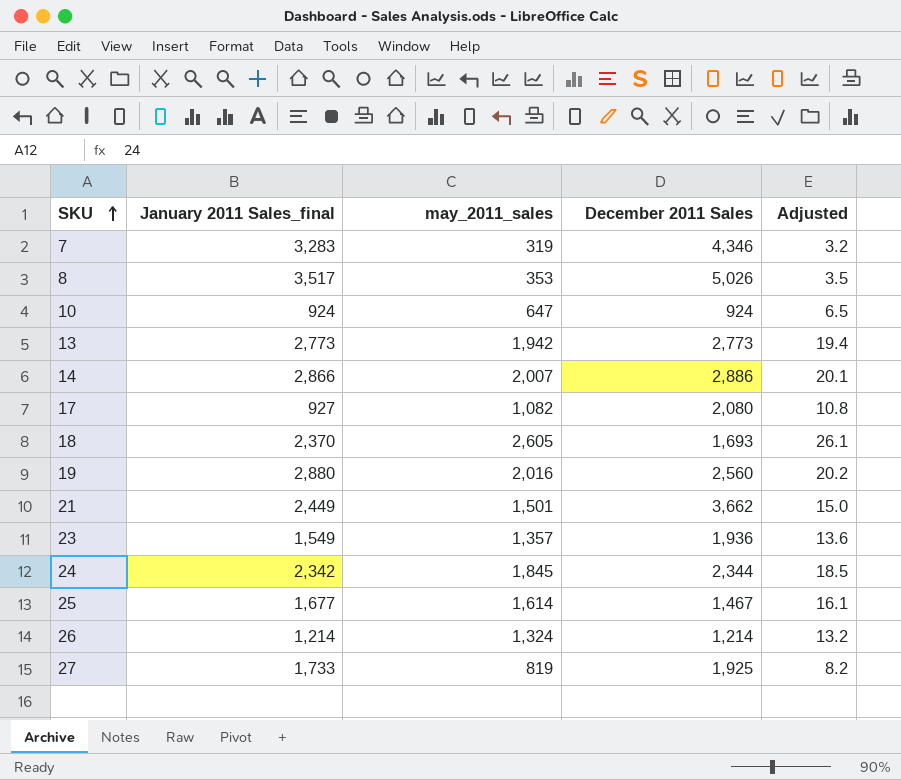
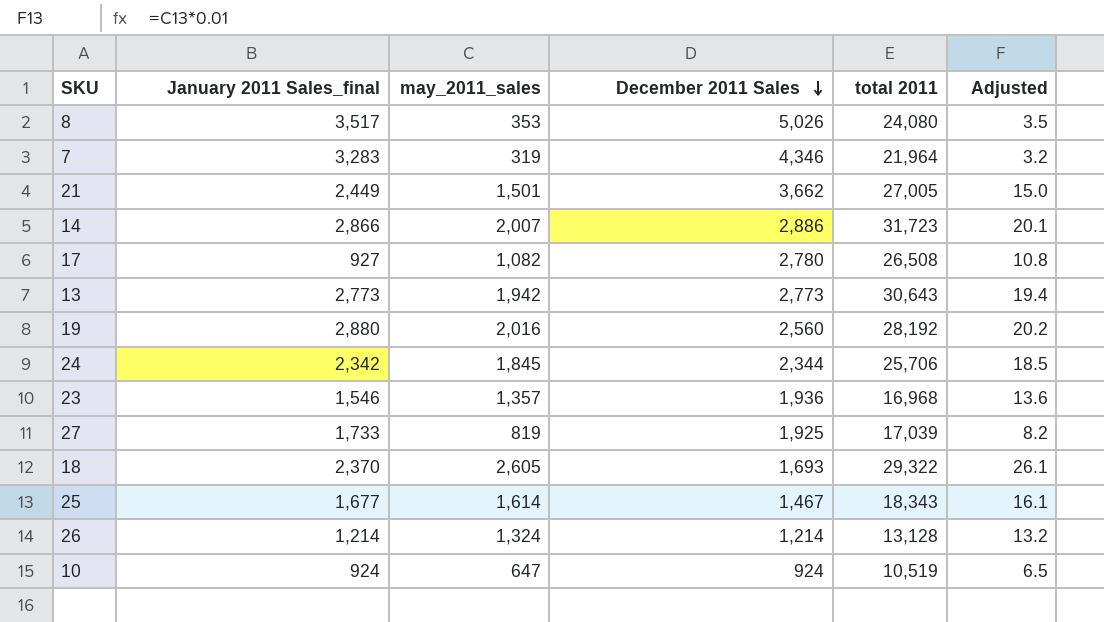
row order: SKU ascending -> December 2011 Sales descending
column total 2011 | position: none -> 5
17 | December 2011 Sales: 2,080 -> 2,780
23 | January 2011 Sales_final: 1,549 -> 1,546

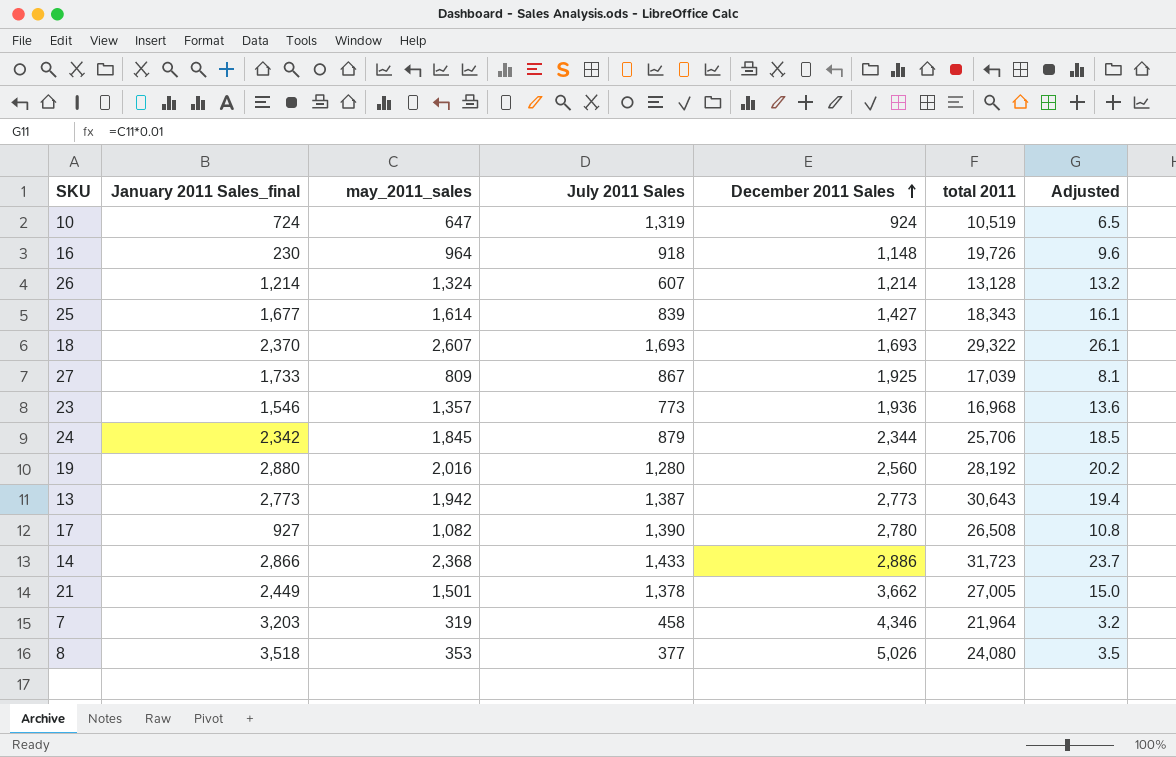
row order: December 2011 Sales descending -> December 2011 Sales ascending
column July 2011 Sales | position: none -> 4
10 | January 2011 Sales_final: 924 -> 724
row 16: none -> 230 | 964 | 918 | 1,148 | 19,726 | 9.6
25 | December 2011 Sales: 1,467 -> 1,427
18 | may_2011_sales: 2,605 -> 2,607
27 | may_2011_sales: 819 -> 809
27 | Adjusted: 8.2 -> 8.1
14 | may_2011_sales: 2,007 -> 2,368
14 | Adjusted: 20.1 -> 23.7
7 | January 2011 Sales_final: 3,283 -> 3,203
8 | January 2011 Sales_final: 3,517 -> 3,518

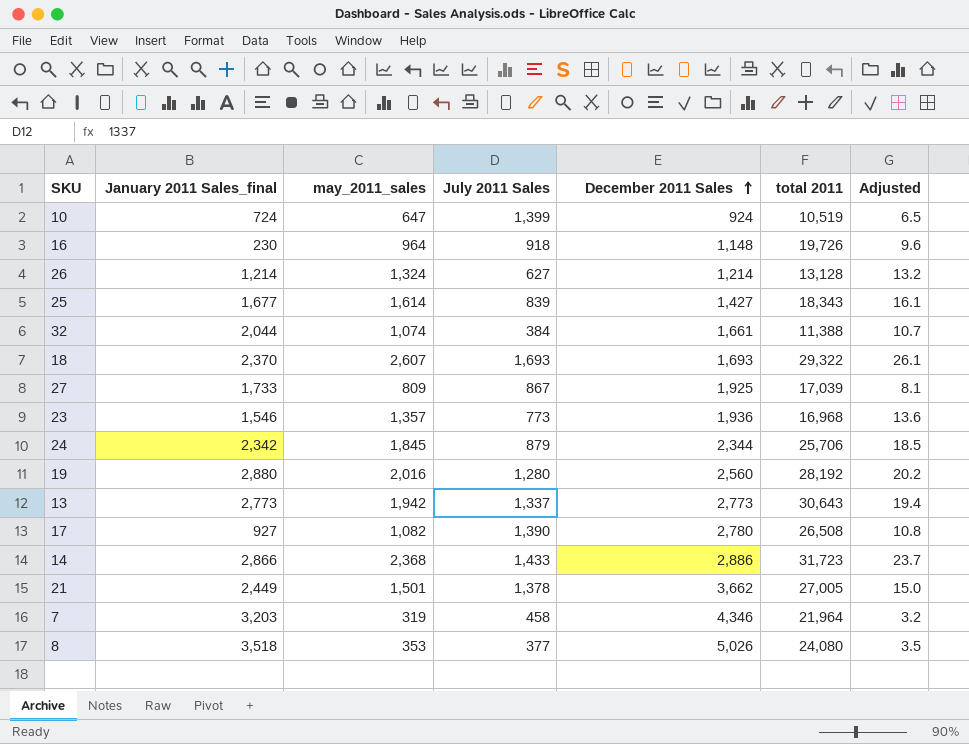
10 | July 2011 Sales: 1,319 -> 1,399
26 | July 2011 Sales: 607 -> 627
row 32: none -> 2,044 | 1,074 | 384 | 1,661 | 11,388 | 10.7
13 | July 2011 Sales: 1,387 -> 1,337

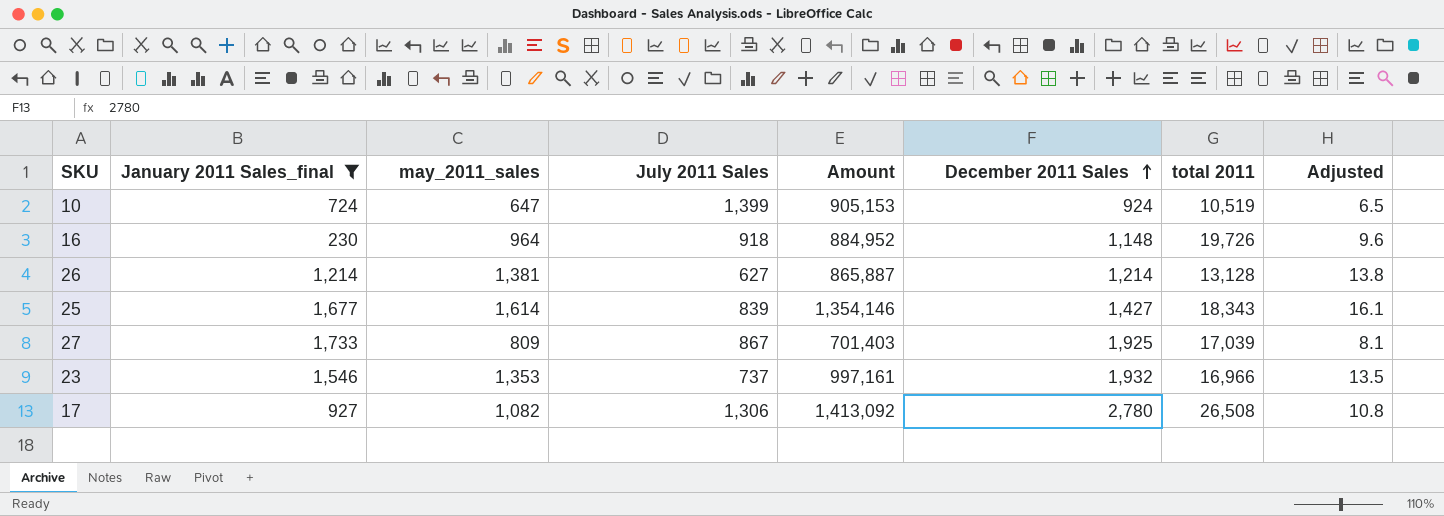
filter: none -> January 2011 Sales_final <= 1,733
column Amount | formula: none -> [may_2011_sales] * [July 2011 Sales]
26 | may_2011_sales: 1,324 -> 1,381
26 | Adjusted: 13.2 -> 13.8
23 | may_2011_sales: 1,357 -> 1,353
23 | July 2011 Sales: 773 -> 737
23 | December 2011 Sales: 1,936 -> 1,932
23 | total 2011: 16,968 -> 16,966
23 | Adjusted: 13.6 -> 13.5
17 | July 2011 Sales: 1,390 -> 1,306

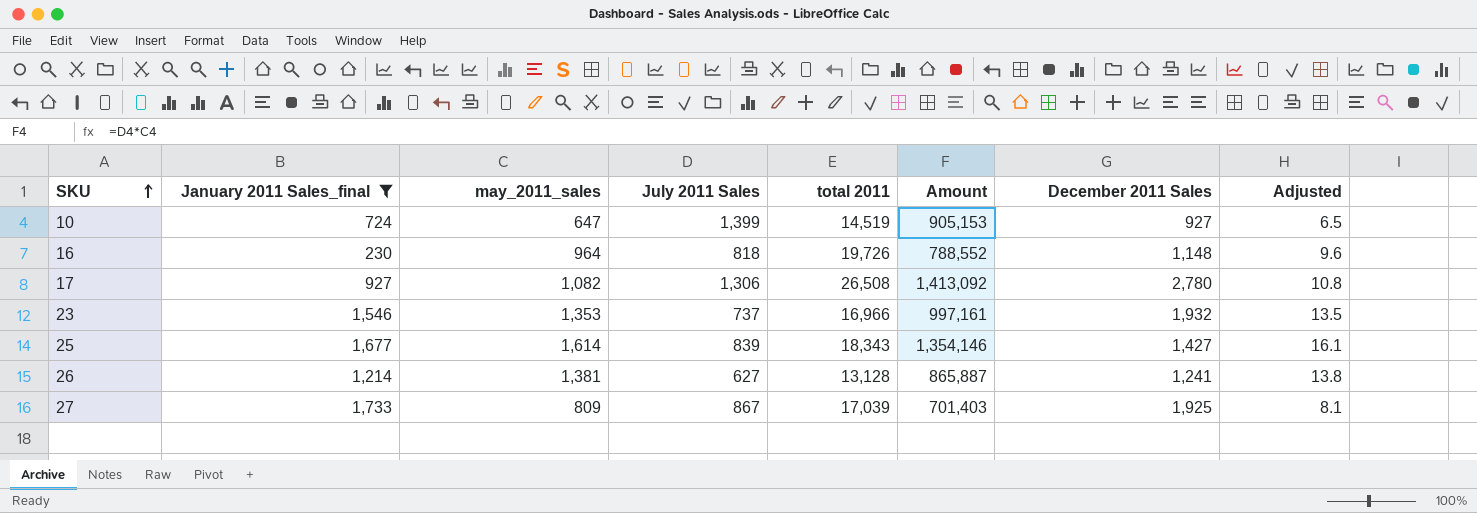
row order: December 2011 Sales ascending -> SKU ascending
column total 2011 | position: 7 -> 5
10 | total 2011: 10,519 -> 14,519
10 | December 2011 Sales: 924 -> 927
16 | July 2011 Sales: 918 -> 818
16 | Amount: 884,952 -> 788,552
26 | December 2011 Sales: 1,214 -> 1,241

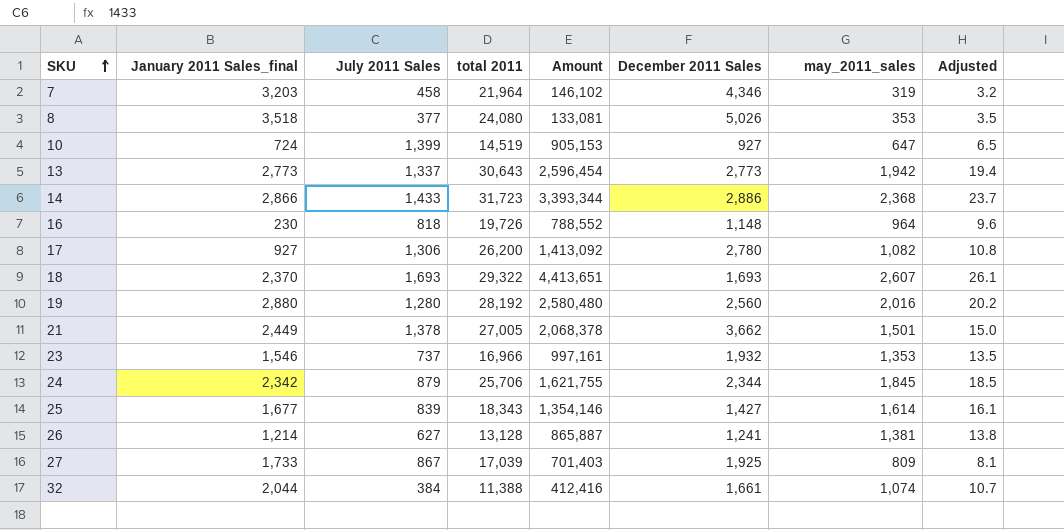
filter: January 2011 Sales_final <= 1,733 -> none
column may_2011_sales | position: 3 -> 7
17 | total 2011: 26,508 -> 26,200

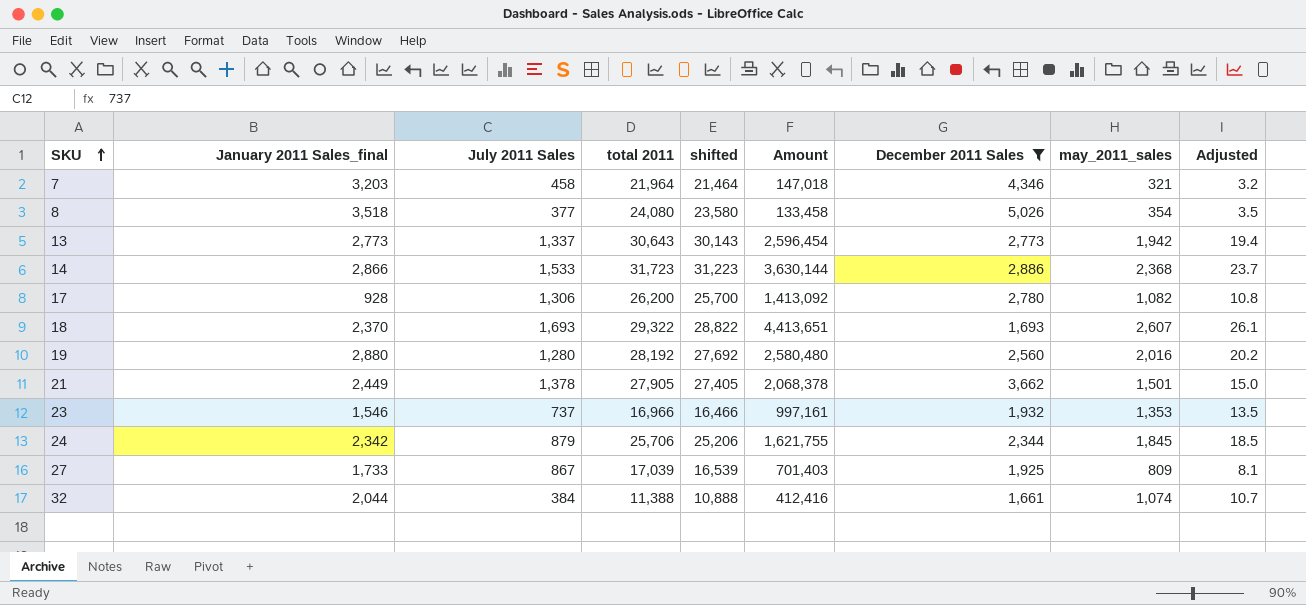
filter: none -> December 2011 Sales >= 1,661
column shifted | formula: none -> [total 2011] - 500
7 | Amount: 146,102 -> 147,018
7 | may_2011_sales: 319 -> 321
8 | Amount: 133,081 -> 133,458
8 | may_2011_sales: 353 -> 354
14 | July 2011 Sales: 1,433 -> 1,533
14 | Amount: 3,393,344 -> 3,630,144
17 | January 2011 Sales_final: 927 -> 928
21 | total 2011: 27,005 -> 27,905

